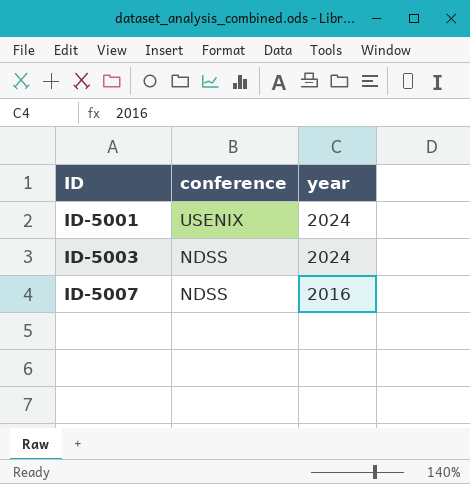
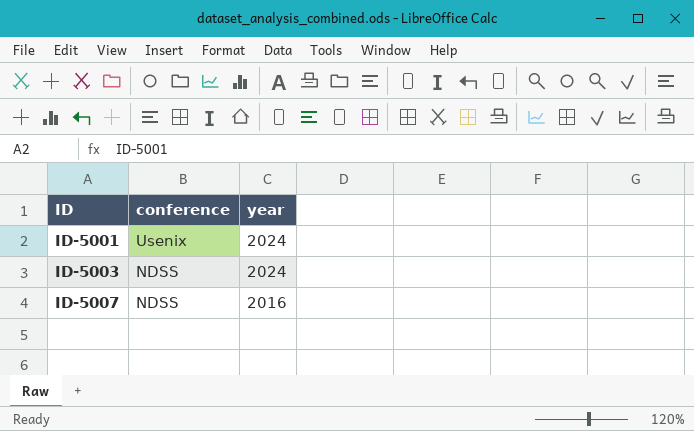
ID-5001 | conference: USENIX -> Usenix

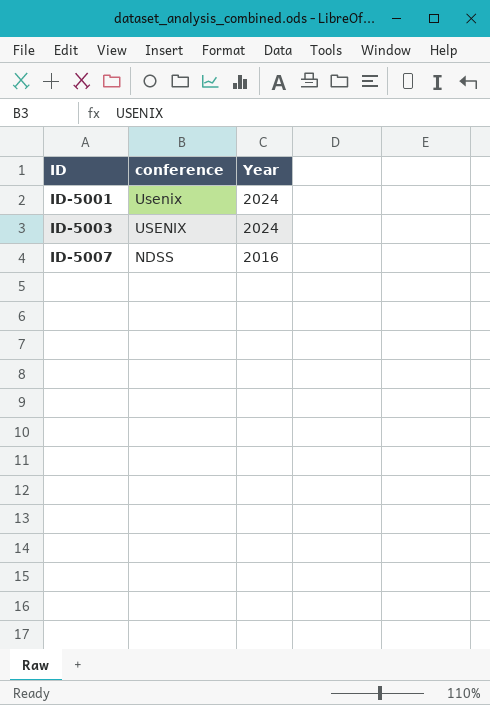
column name: year -> Year
ID-5003 | conference: NDSS -> USENIX

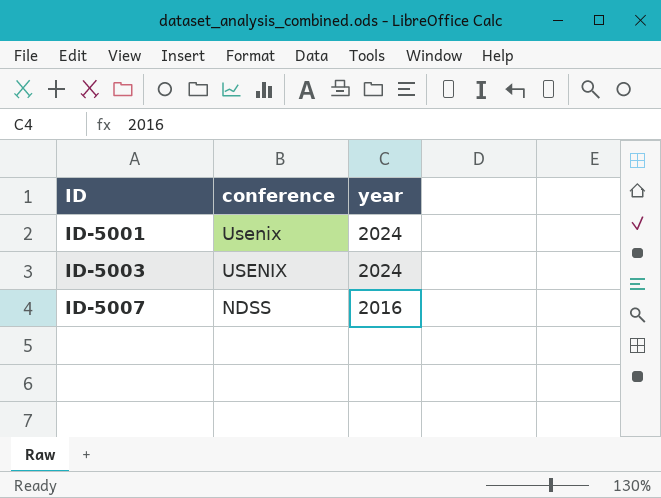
column name: Year -> year

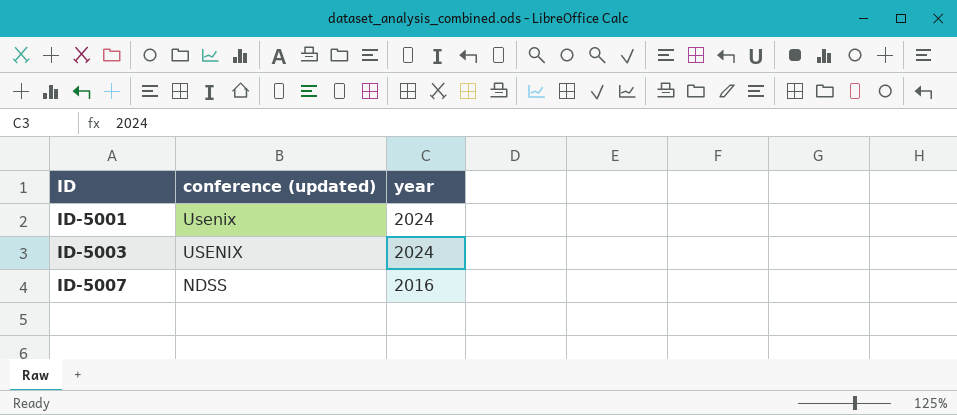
column name: conference -> conference (updated)

